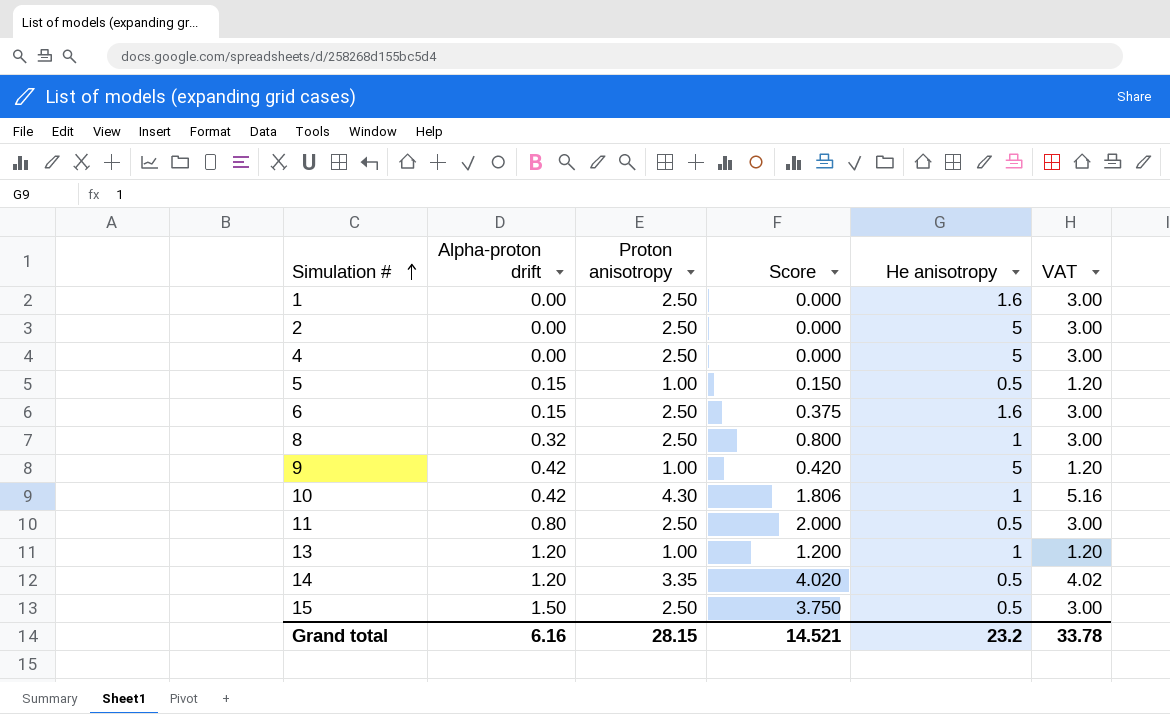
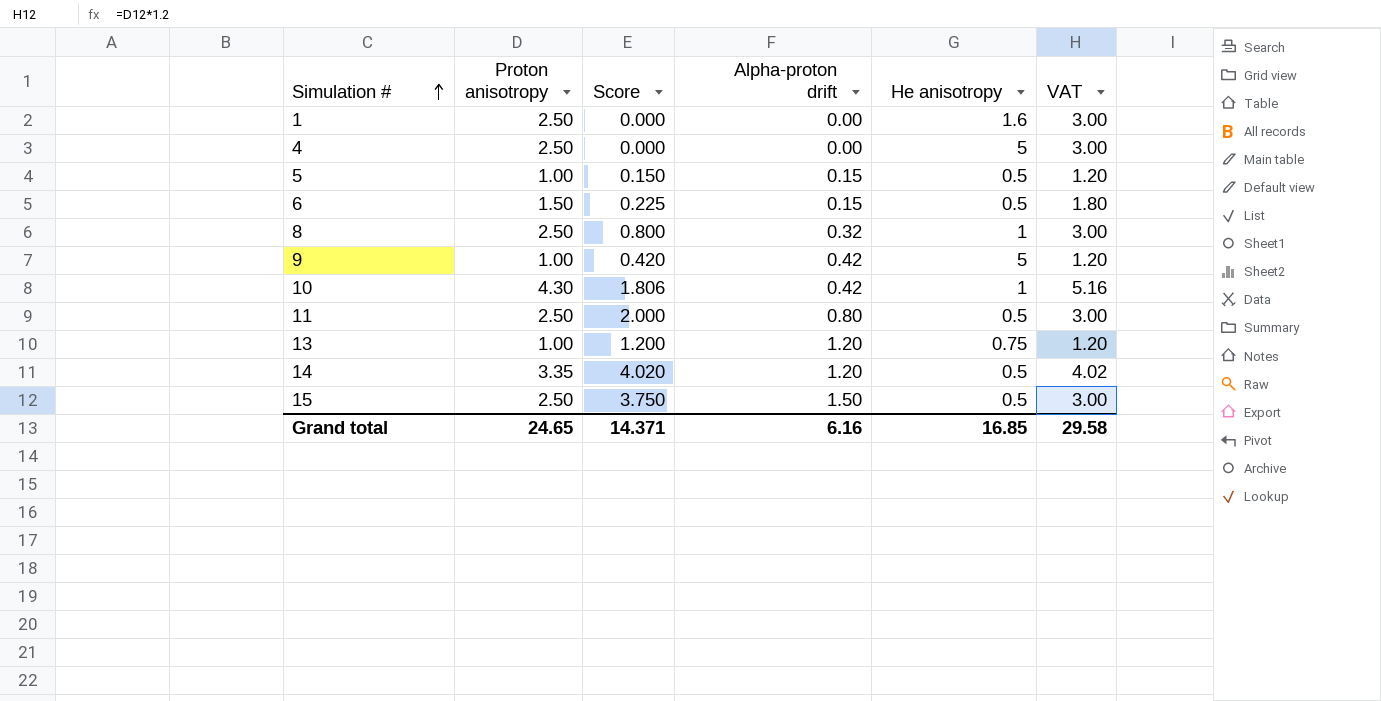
column Alpha-proton drift | position: 2 -> 4
row 2: 0.00 | 2.50 | 0.000 | 5 | 3.00 -> none
6 | Proton anisotropy: 2.50 -> 1.50
6 | Score: 0.375 -> 0.225
6 | He anisotropy: 1.6 -> 0.5
6 | VAT: 3.00 -> 1.80
13 | He anisotropy: 1 -> 0.75
Grand total | Proton anisotropy: 28.15 -> 24.65
Grand total | Score: 14.521 -> 14.371
Grand total | He anisotropy: 23.2 -> 16.85
Grand total | VAT: 33.78 -> 29.58

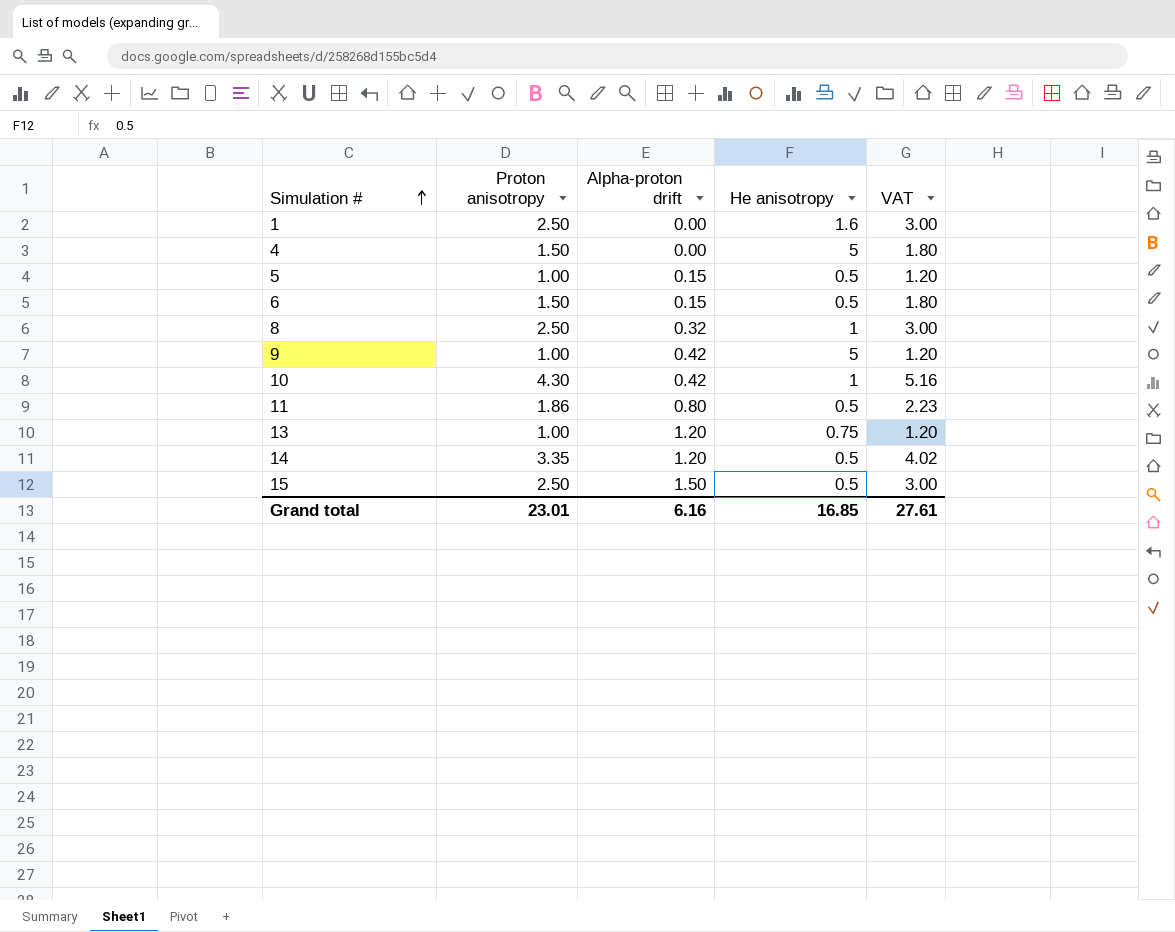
column Score | formula: [Proton anisotropy] * [Alpha-proton drift] -> none
4 | Proton anisotropy: 2.50 -> 1.50
4 | VAT: 3.00 -> 1.80
11 | Proton anisotropy: 2.50 -> 1.86
11 | VAT: 3.00 -> 2.23
Grand total | Proton anisotropy: 24.65 -> 23.01
Grand total | VAT: 29.58 -> 27.61

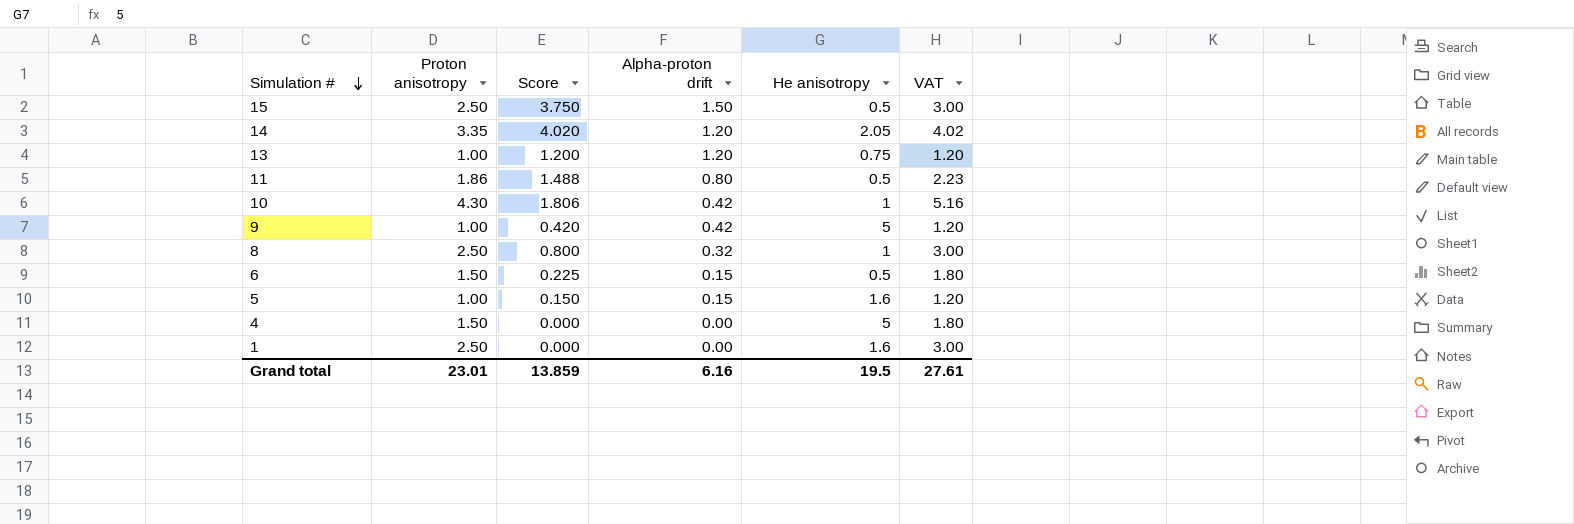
row order: Simulation # ascending -> Simulation # descending
column Score | formula: none -> [Proton anisotropy] * [Alpha-proton drift]
14 | He anisotropy: 0.5 -> 2.05
5 | He anisotropy: 0.5 -> 1.6
Grand total | He anisotropy: 16.85 -> 19.5

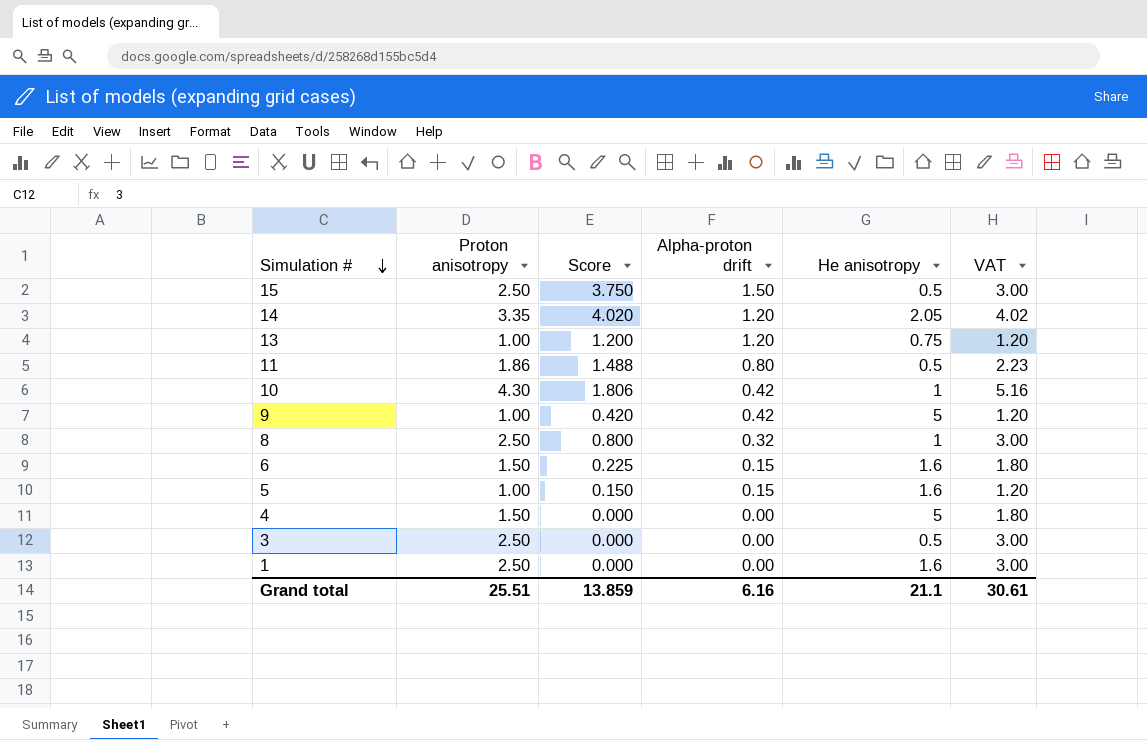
6 | He anisotropy: 0.5 -> 1.6
row 3: none -> 2.50 | 0.000 | 0.00 | 0.5 | 3.00
Grand total | Proton anisotropy: 23.01 -> 25.51
Grand total | He anisotropy: 19.5 -> 21.1
Grand total | VAT: 27.61 -> 30.61

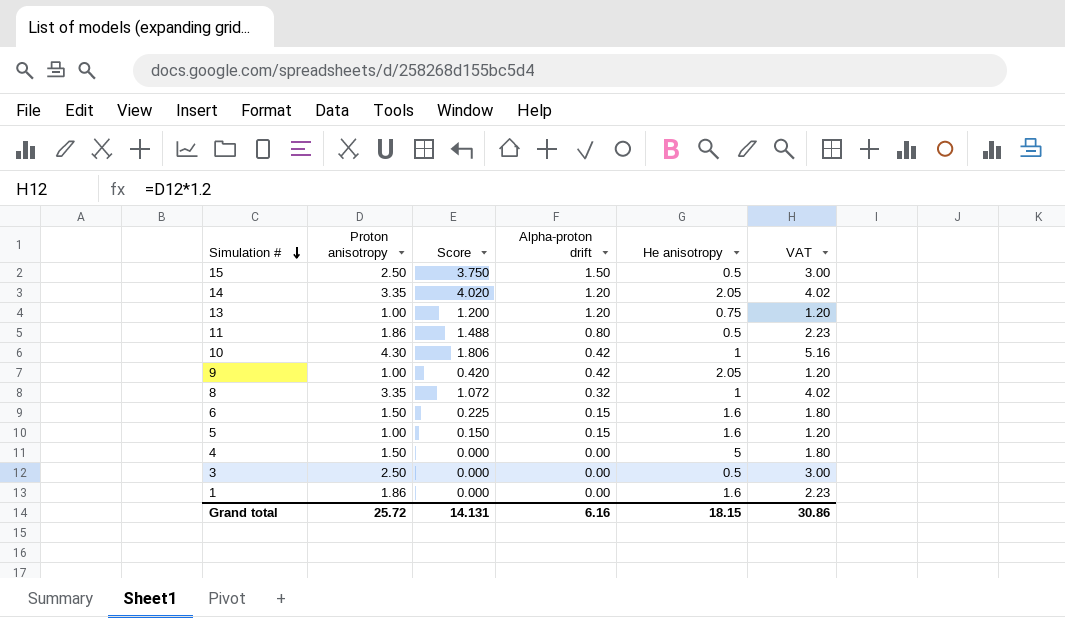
9 | He anisotropy: 5 -> 2.05
8 | Proton anisotropy: 2.50 -> 3.35
8 | Score: 0.800 -> 1.072
8 | VAT: 3.00 -> 4.02
1 | Proton anisotropy: 2.50 -> 1.86
1 | VAT: 3.00 -> 2.23
Grand total | Proton anisotropy: 25.51 -> 25.72
Grand total | Score: 13.859 -> 14.131
Grand total | He anisotropy: 21.1 -> 18.15
Grand total | VAT: 30.61 -> 30.86

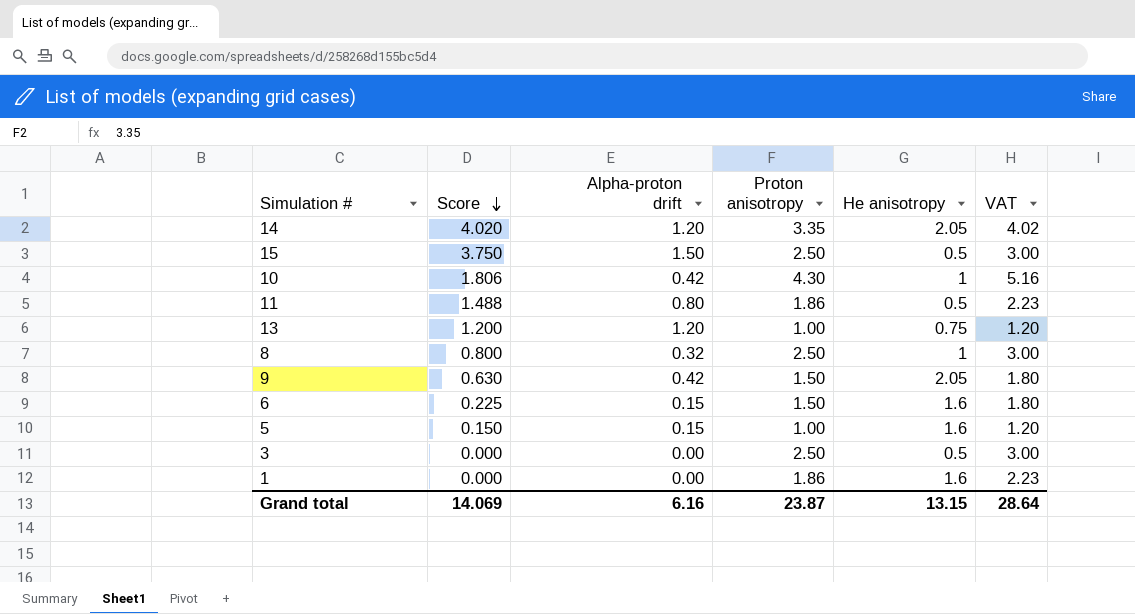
row order: Simulation # descending -> Score descending
column Proton anisotropy | position: 2 -> 4
row 4: 1.50 | 0.000 | 0.00 | 5 | 1.80 -> none
8 | Score: 1.072 -> 0.800
8 | Proton anisotropy: 3.35 -> 2.50
8 | VAT: 4.02 -> 3.00
9 | Score: 0.420 -> 0.630
9 | Proton anisotropy: 1.00 -> 1.50
9 | VAT: 1.20 -> 1.80
Grand total | Score: 14.131 -> 14.069
Grand total | Proton anisotropy: 25.72 -> 23.87
Grand total | He anisotropy: 18.15 -> 13.15
Grand total | VAT: 30.86 -> 28.64

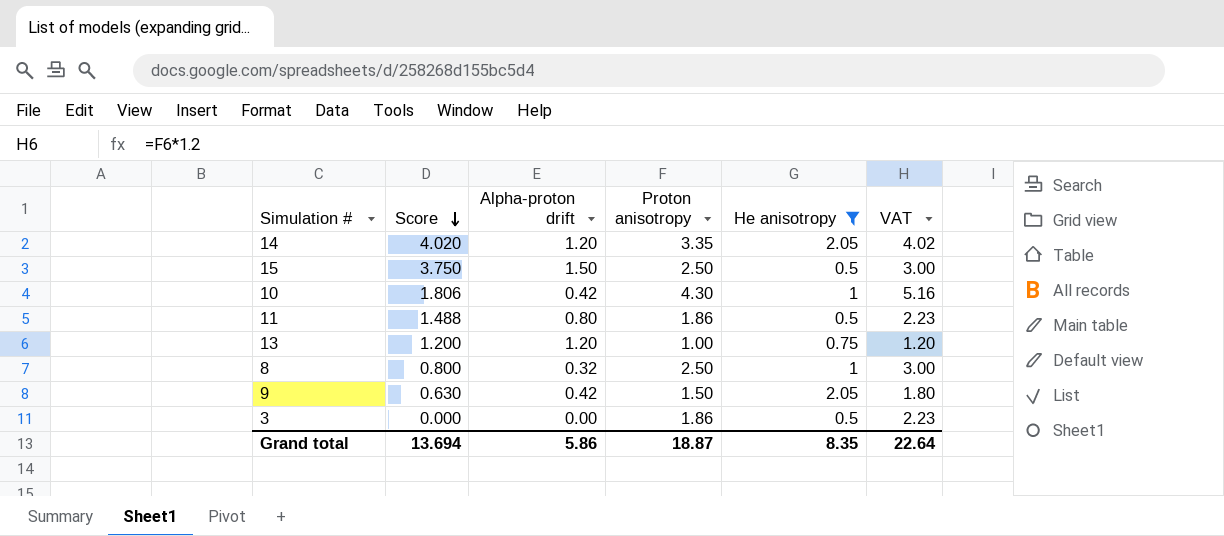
filter: none -> He anisotropy != 1.6
3 | Proton anisotropy: 2.50 -> 1.86
3 | VAT: 3.00 -> 2.23
Grand total | Score: 14.069 -> 13.694
Grand total | Alpha-proton drift: 6.16 -> 5.86
Grand total | Proton anisotropy: 23.87 -> 18.87
Grand total | He anisotropy: 13.15 -> 8.35
Grand total | VAT: 28.64 -> 22.64

